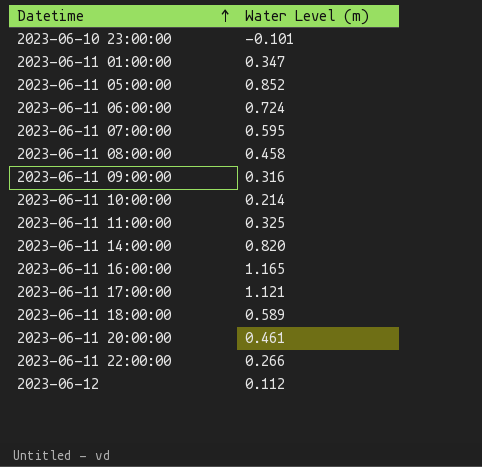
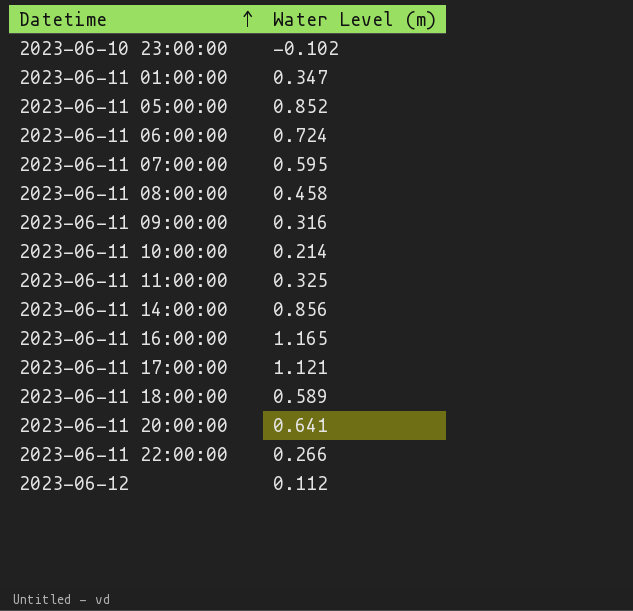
2023-06-10 23:00:00 | Water Level (m): -0.101 -> -0.102
2023-06-11 14:00:00 | Water Level (m): 0.820 -> 0.856
2023-06-11 20:00:00 | Water Level (m): 0.461 -> 0.641

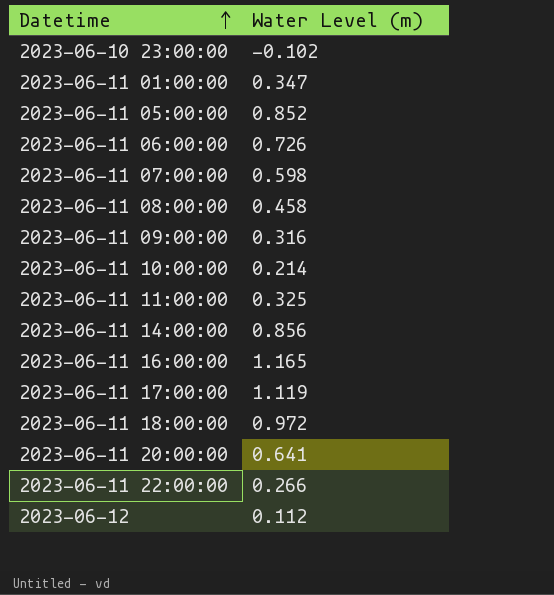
2023-06-11 06:00:00 | Water Level (m): 0.724 -> 0.726
2023-06-11 07:00:00 | Water Level (m): 0.595 -> 0.598
2023-06-11 17:00:00 | Water Level (m): 1.121 -> 1.119
2023-06-11 18:00:00 | Water Level (m): 0.589 -> 0.972

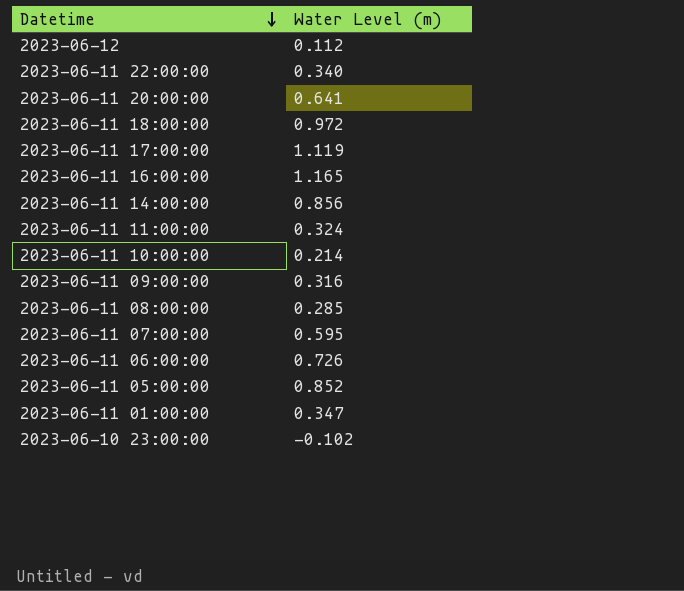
row order: Datetime ascending -> Datetime descending
2023-06-11 22:00:00 | Water Level (m): 0.266 -> 0.340
2023-06-11 11:00:00 | Water Level (m): 0.325 -> 0.324
2023-06-11 08:00:00 | Water Level (m): 0.458 -> 0.285
2023-06-11 07:00:00 | Water Level (m): 0.598 -> 0.595

